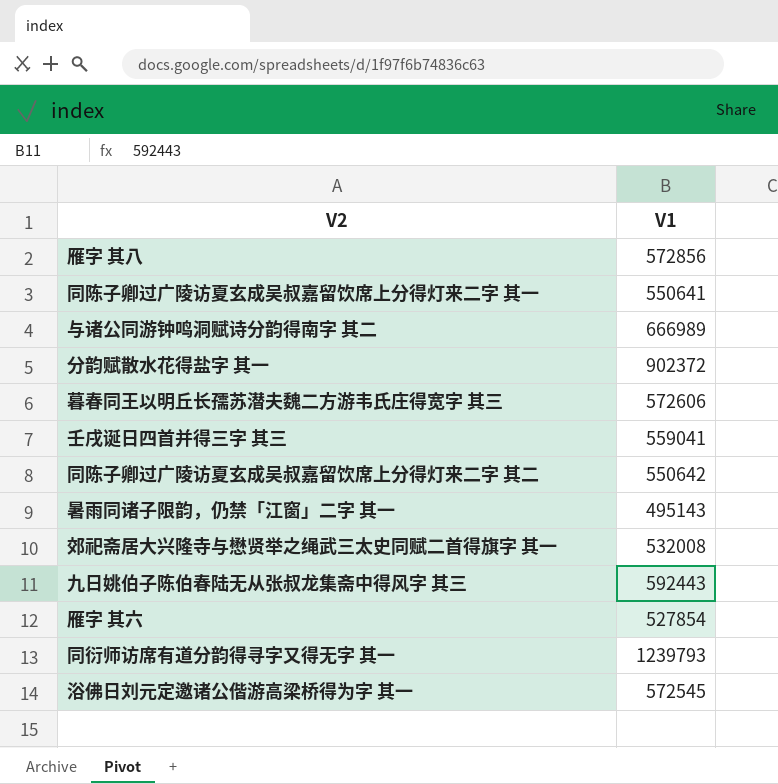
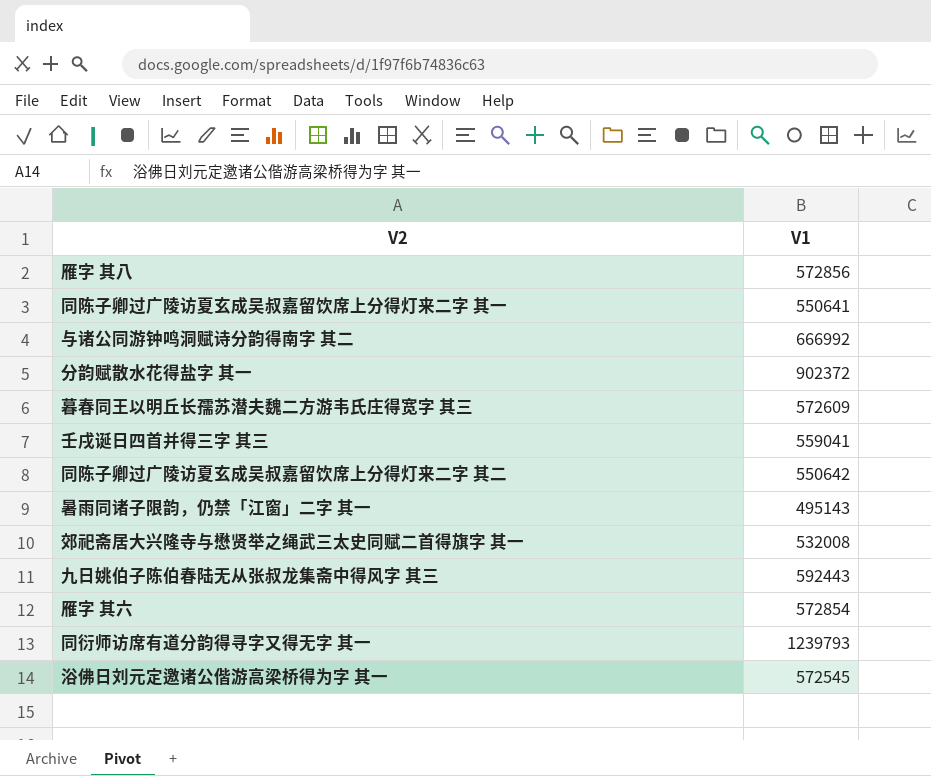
与诸公同游钟鸣洞赋诗分韵得南字 其二 | V1: 666989 -> 666992
暮春同王以明丘长孺苏潜夫魏二方游韦氏庄得宽字 其三 | V1: 572606 -> 572609
雁字 其六 | V1: 527854 -> 572854

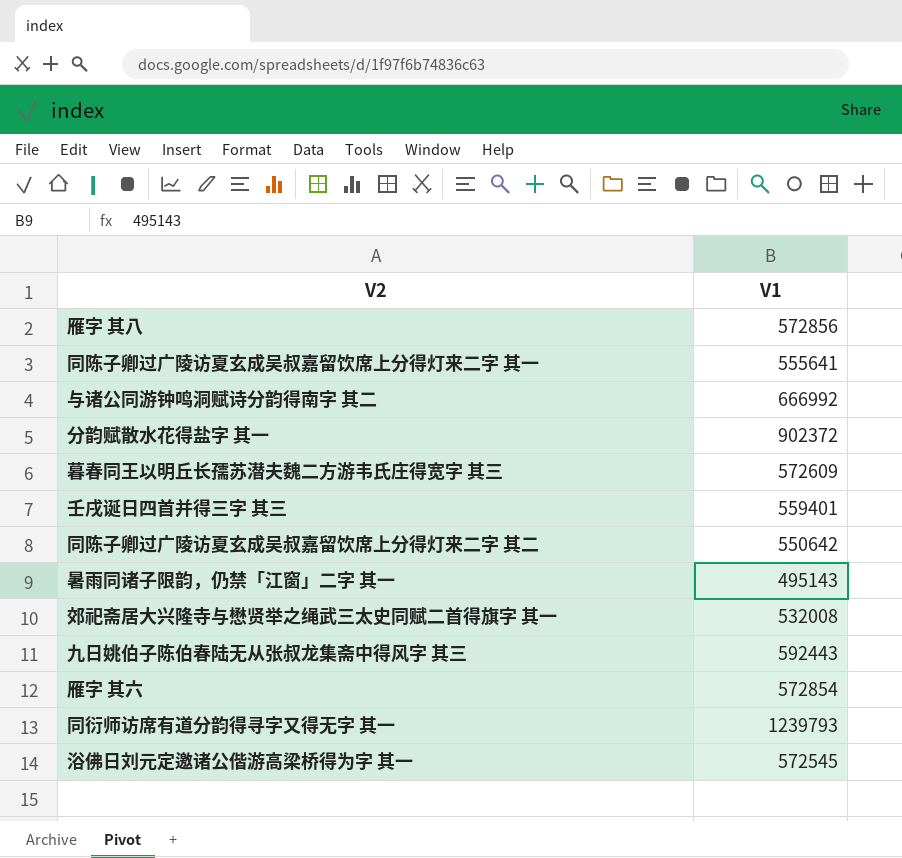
同陈子卿过广陵访夏玄成吴叔嘉留饮席上分得灯来二字 其一 | V1: 550641 -> 555641
壬戌诞日四首并得三字 其三 | V1: 559041 -> 559401

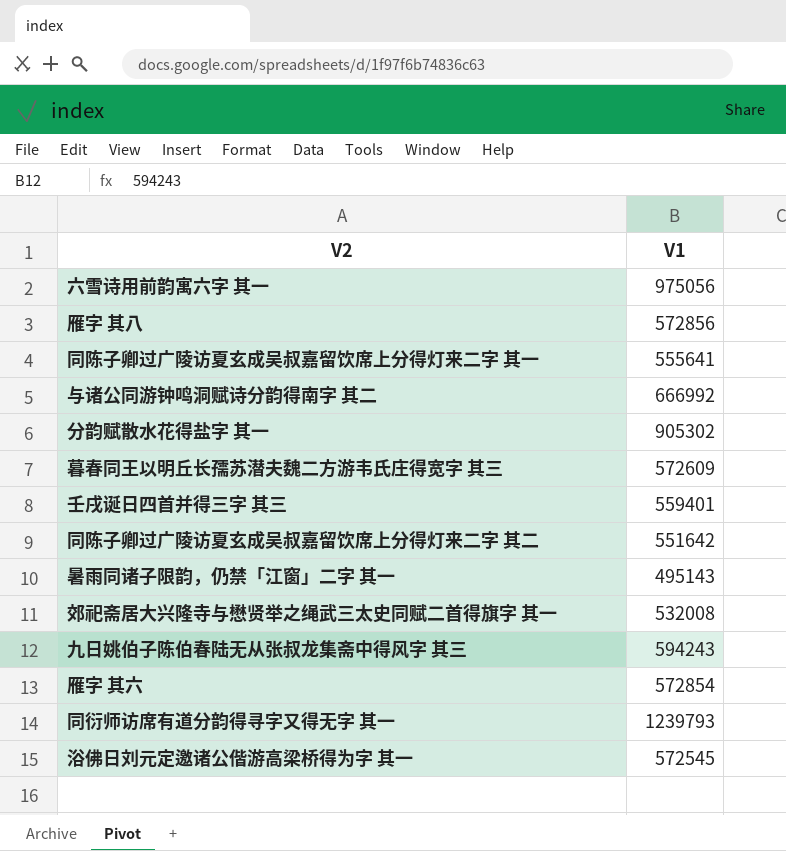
row 六雪诗用前韵寓六字 其一: none -> 975056
分韵赋散水花得盐字 其一 | V1: 902372 -> 905302
同陈子卿过广陵访夏玄成吴叔嘉留饮席上分得灯来二字 其二 | V1: 550642 -> 551642
九日姚伯子陈伯春陆无从张叔龙集斋中得风字 其三 | V1: 592443 -> 594243

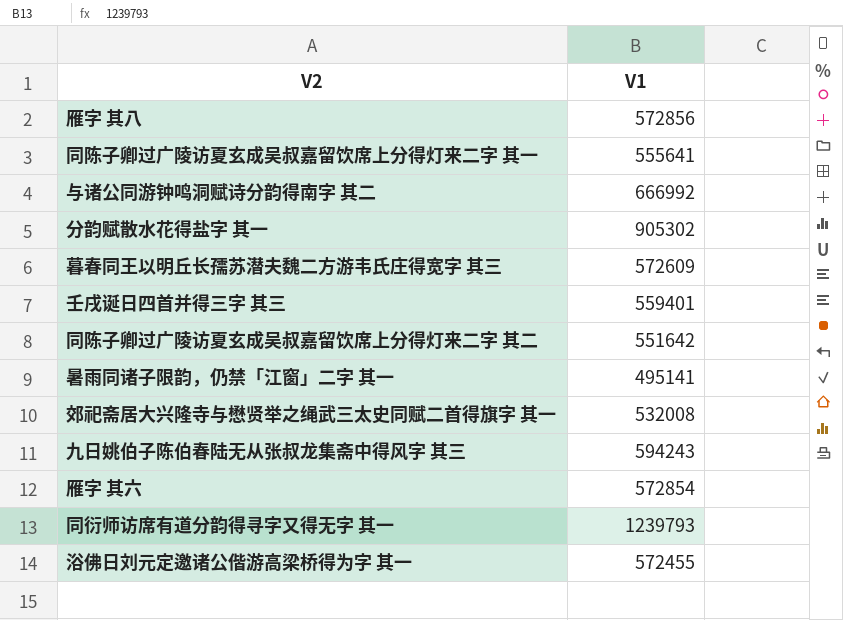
row 六雪诗用前韵寓六字 其一: 975056 -> none
暑雨同诸子限韵，仍禁「江窗」二字 其一 | V1: 495143 -> 495141
浴佛日刘元定邀诸公偕游高梁桥得为字 其一 | V1: 572545 -> 572455

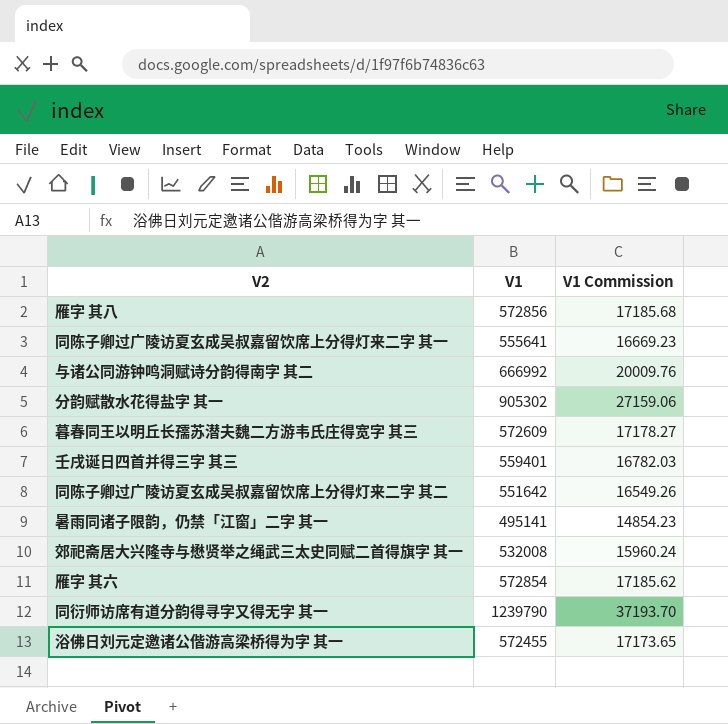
column V1 Commission | formula: none -> [V1] * 0.03
row 九日姚伯子陈伯春陆无从张叔龙集斋中得风字 其三: 594243 -> none
同衍师访席有道分韵得寻字又得无字 其一 | V1: 1239793 -> 1239790

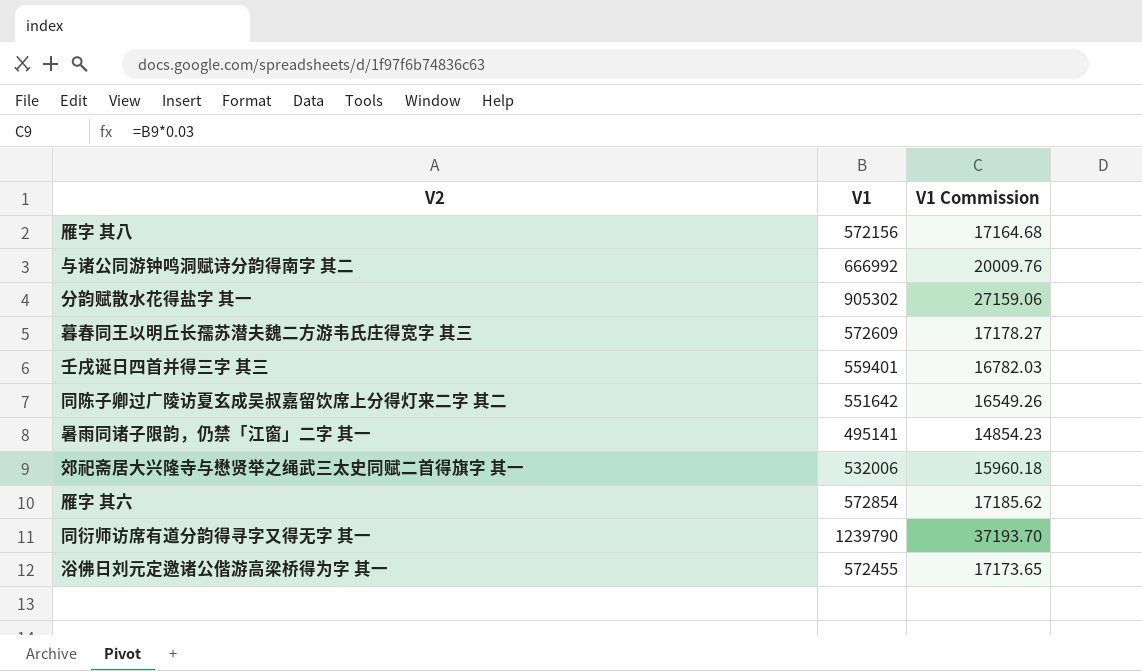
row 同陈子卿过广陵访夏玄成吴叔嘉留饮席上分得灯来二字 其一: 555641 | 16669.23 -> none
雁字 其八 | V1: 572856 -> 572156
雁字 其八 | V1 Commission: 17185.68 -> 17164.68
郊祀斋居大兴隆寺与懋贤举之绳武三太史同赋二首得旗字 其一 | V1: 532008 -> 532006
郊祀斋居大兴隆寺与懋贤举之绳武三太史同赋二首得旗字 其一 | V1 Commission: 15960.24 -> 15960.18

